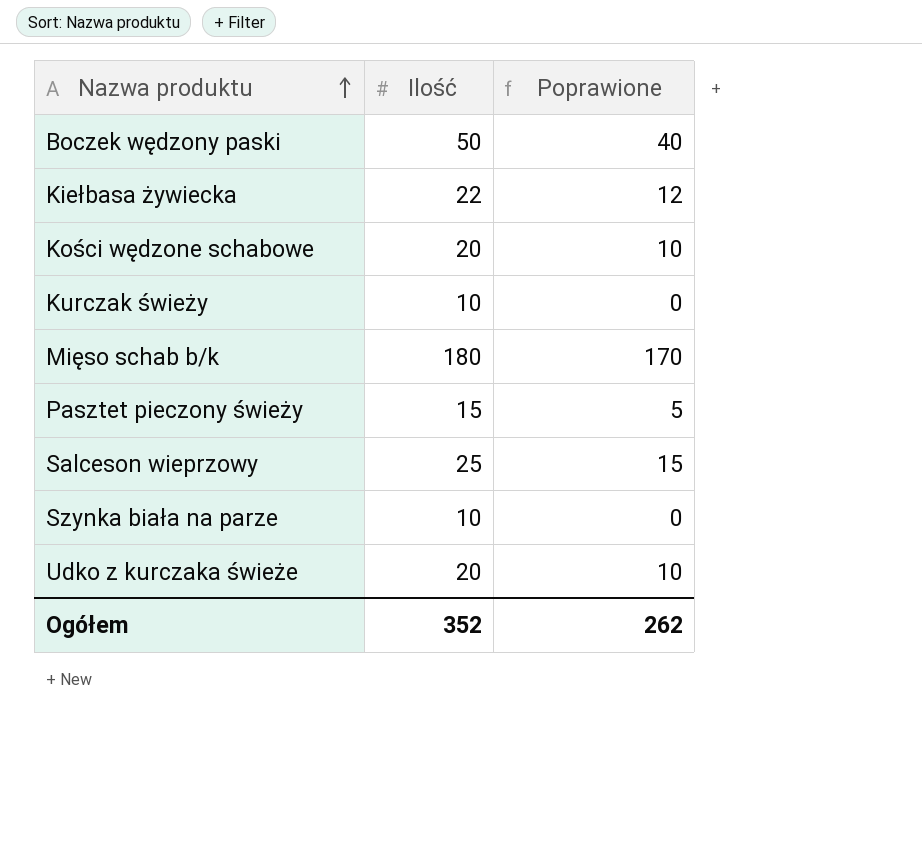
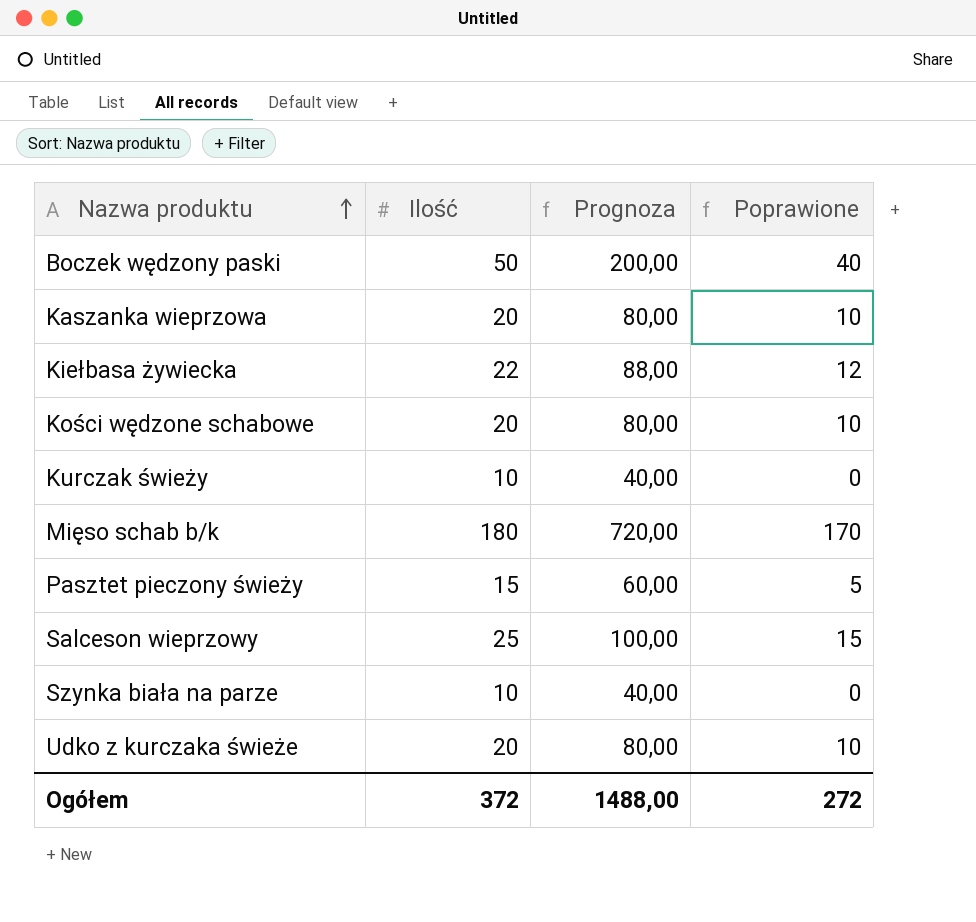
column Prognoza | formula: none -> [Ilość] * 4
row Kaszanka wieprzowa: none -> 20 | 80,00 | 10
Ogółem | Ilość: 352 -> 372
Ogółem | Poprawione: 262 -> 272

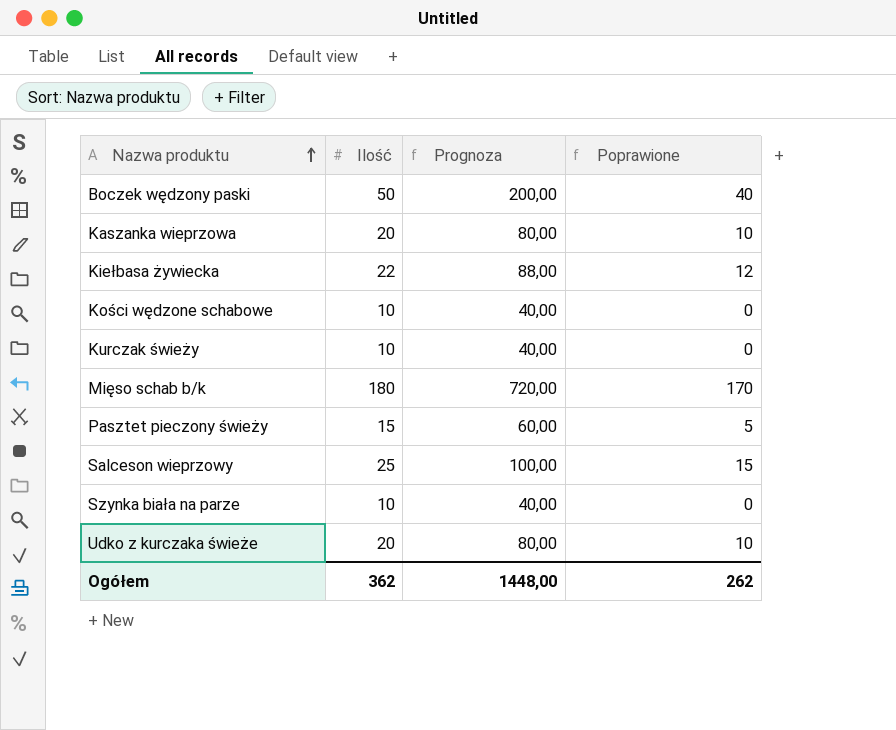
Kości wędzone schabowe | Ilość: 20 -> 10
Kości wędzone schabowe | Prognoza: 80,00 -> 40,00
Kości wędzone schabowe | Poprawione: 10 -> 0
Ogółem | Ilość: 372 -> 362
Ogółem | Prognoza: 1488,00 -> 1448,00
Ogółem | Poprawione: 272 -> 262

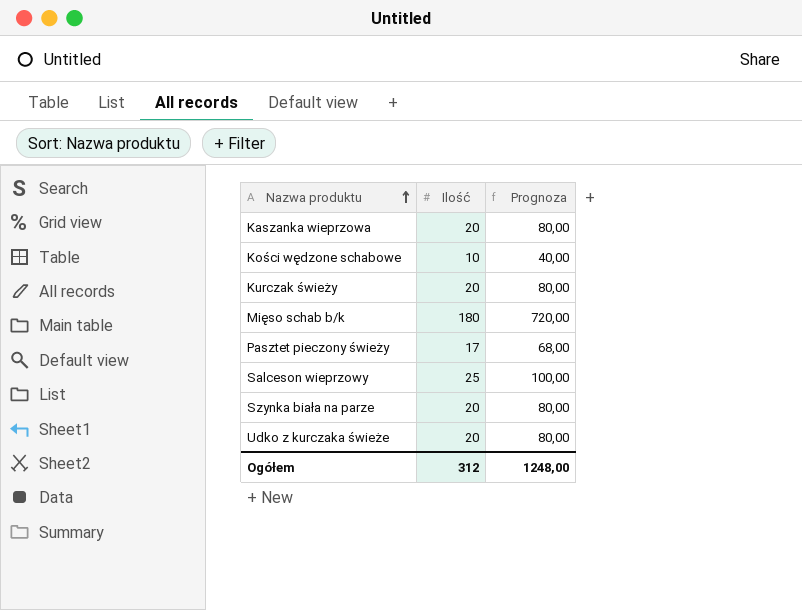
column Poprawione | formula: [Ilość] - 10 -> none
row Boczek wędzony paski: 50 | 200,00 | 40 -> none
row Kiełbasa żywiecka: 22 | 88,00 | 12 -> none
Kurczak świeży | Ilość: 10 -> 20
Kurczak świeży | Prognoza: 40,00 -> 80,00
Pasztet pieczony świeży | Ilość: 15 -> 17
Pasztet pieczony świeży | Prognoza: 60,00 -> 68,00
Szynka biała na parze | Ilość: 10 -> 20
Szynka biała na parze | Prognoza: 40,00 -> 80,00
Ogółem | Ilość: 362 -> 312
Ogółem | Prognoza: 1448,00 -> 1248,00

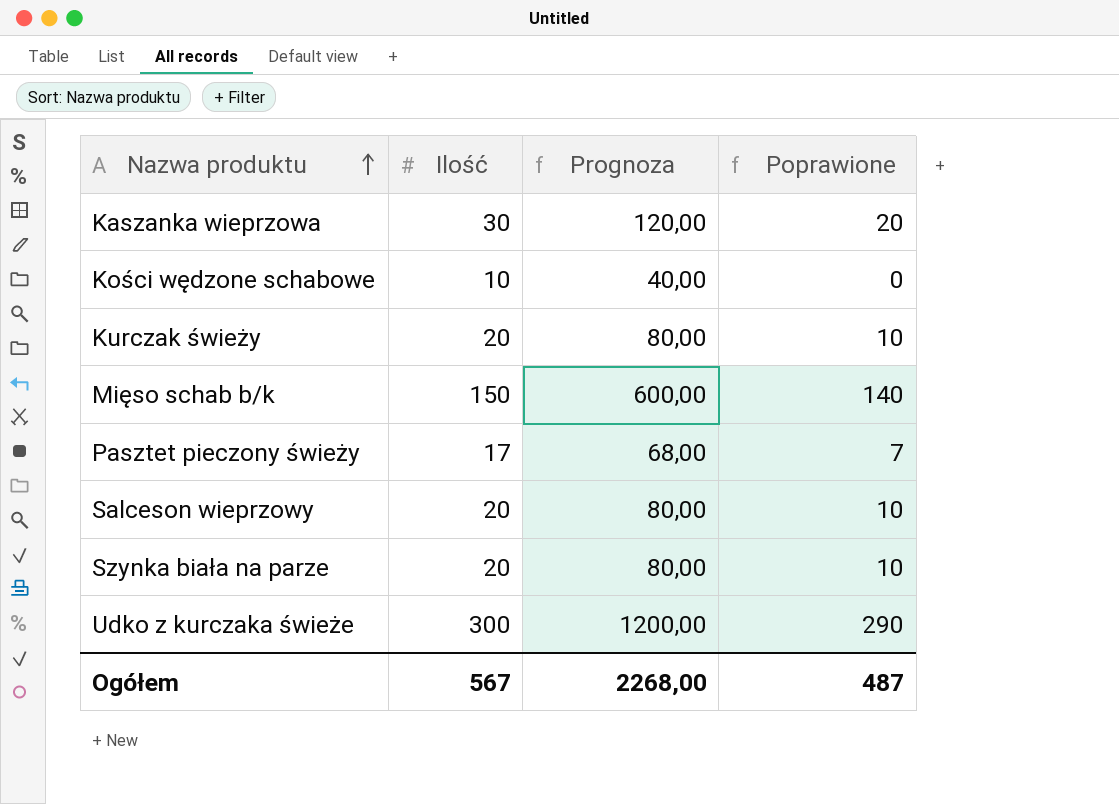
column Poprawione | formula: none -> [Ilość] - 10
Kaszanka wieprzowa | Ilość: 20 -> 30
Kaszanka wieprzowa | Prognoza: 80,00 -> 120,00
Mięso schab b/k | Ilość: 180 -> 150
Mięso schab b/k | Prognoza: 720,00 -> 600,00
Salceson wieprzowy | Ilość: 25 -> 20
Salceson wieprzowy | Prognoza: 100,00 -> 80,00
Udko z kurczaka świeże | Ilość: 20 -> 300
Udko z kurczaka świeże | Prognoza: 80,00 -> 1200,00
Ogółem | Ilość: 312 -> 567
Ogółem | Prognoza: 1248,00 -> 2268,00

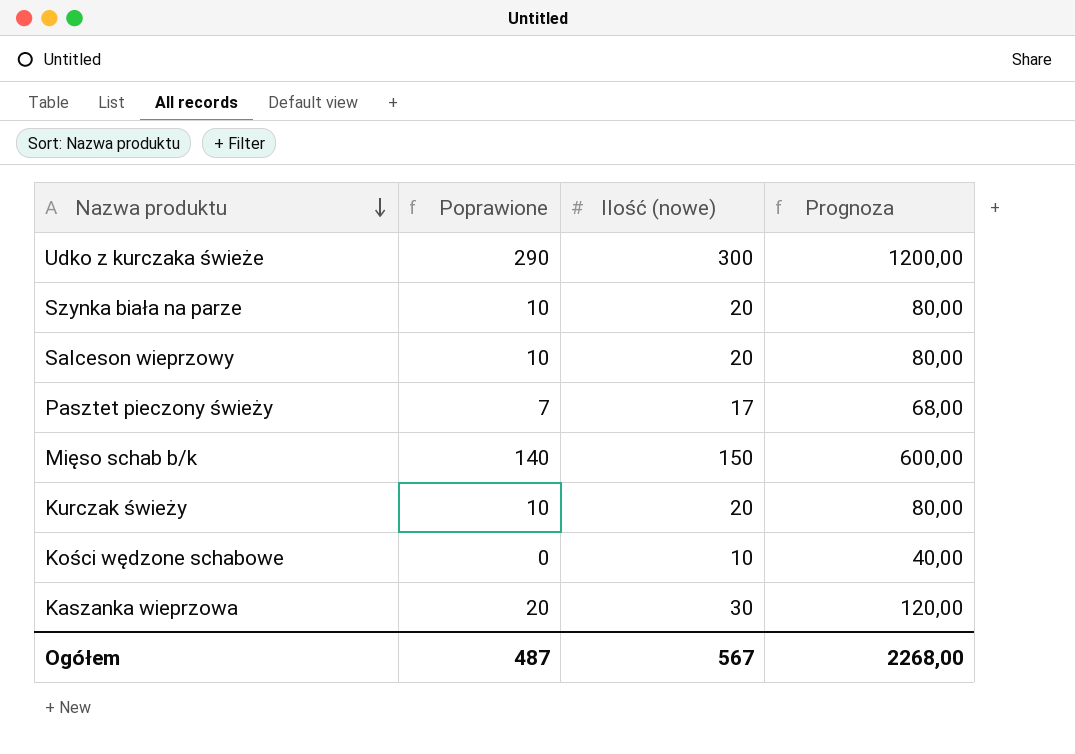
row order: Nazwa produktu ascending -> Nazwa produktu descending
column Poprawione | position: 4 -> 2
column name: Ilość -> Ilość (nowe)

